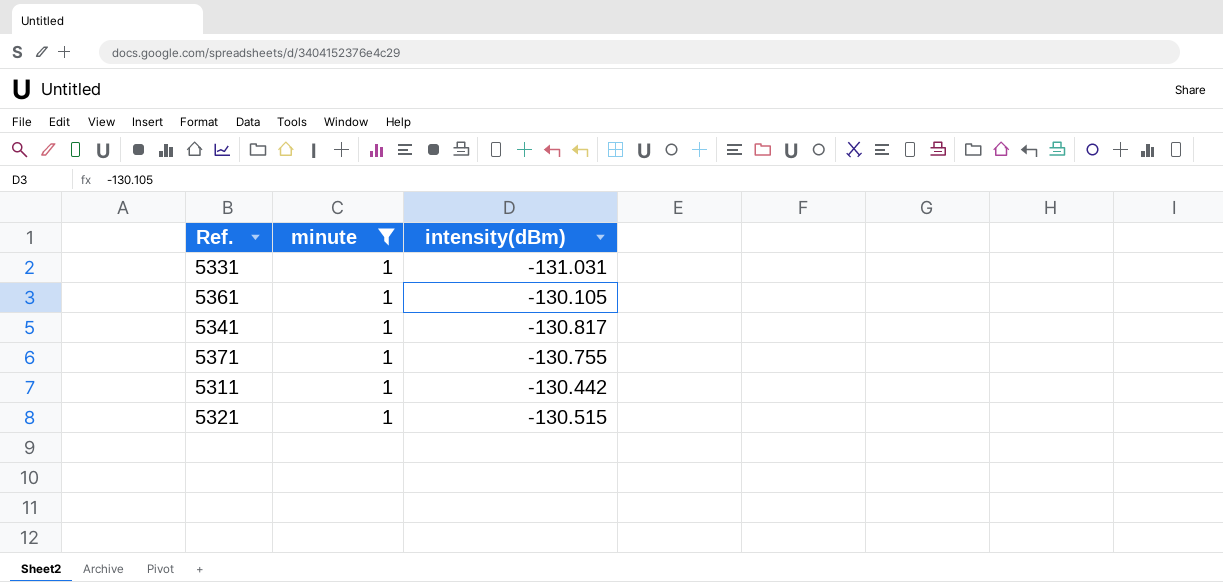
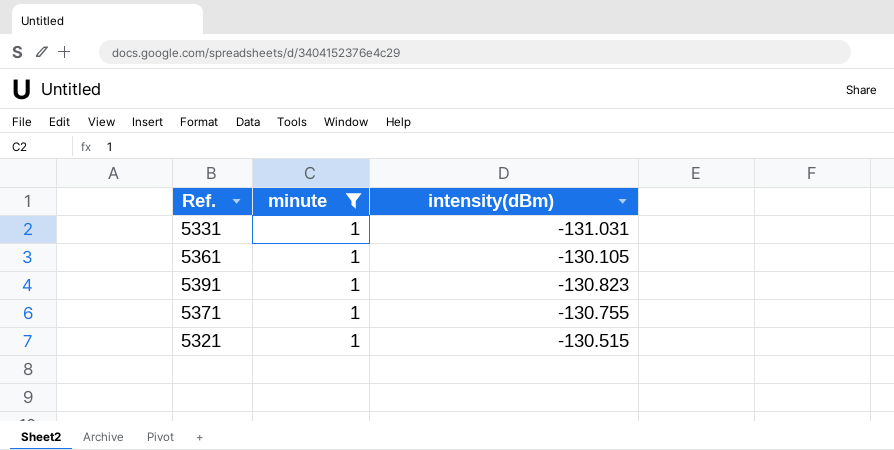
row 5341: 1 | -130.817 -> none
row 5311: 1 | -130.442 -> none
row 5391: none -> 1 | -130.823

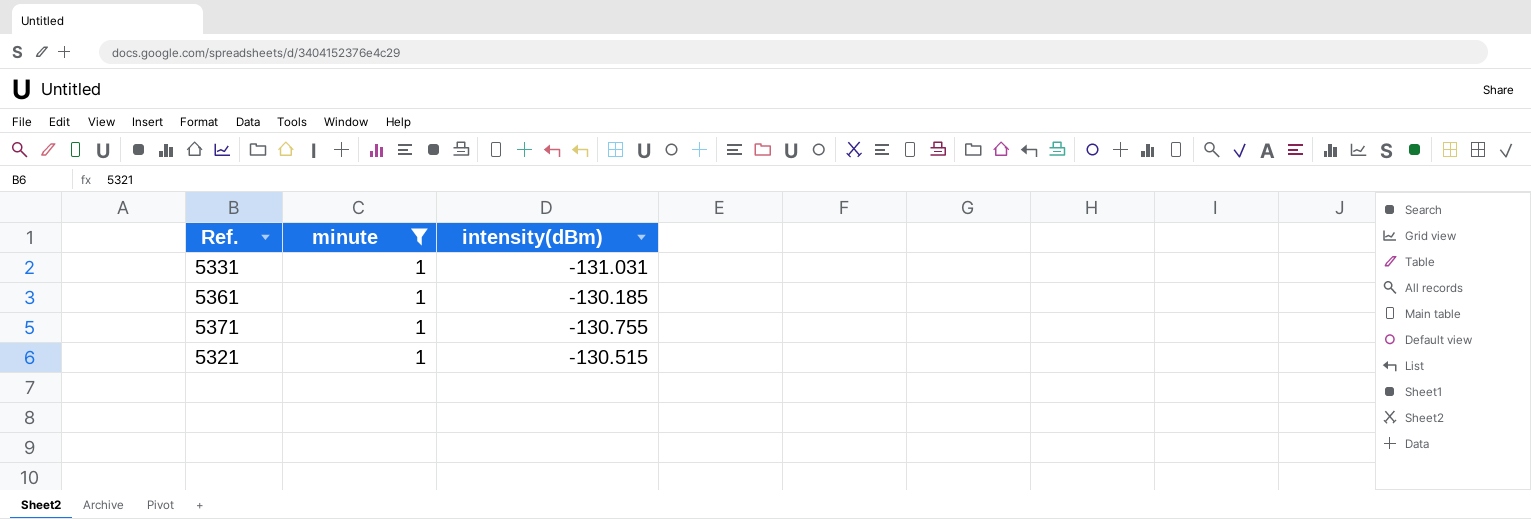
row 5391: 1 | -130.823 -> none
5361 | intensity(dBm): -130.105 -> -130.185

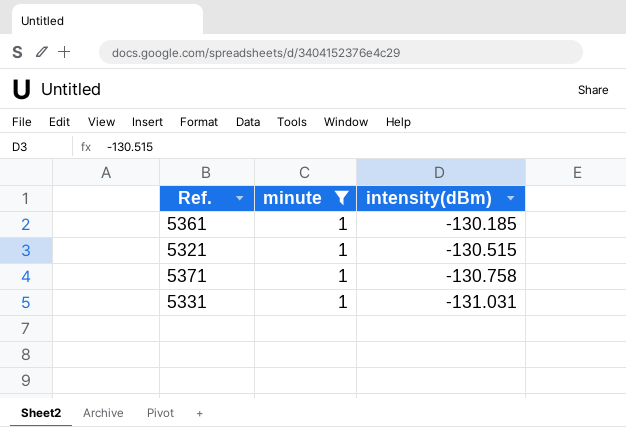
row order: none -> intensity(dBm) descending
5371 | intensity(dBm): -130.755 -> -130.758

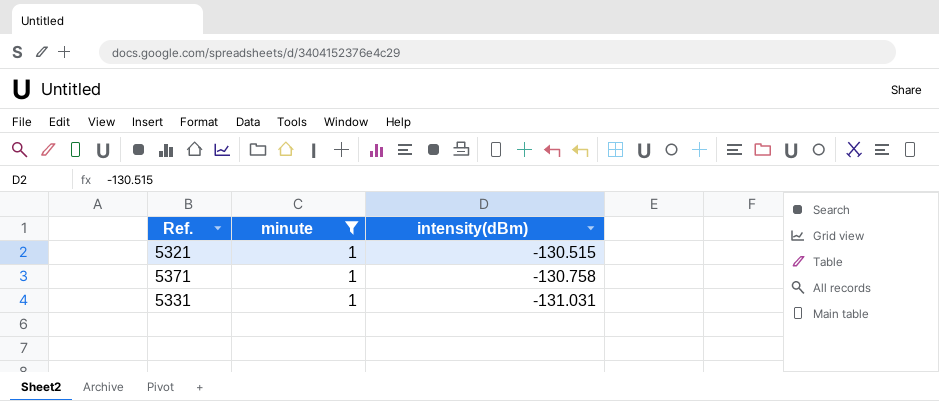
row 5361: 1 | -130.185 -> none

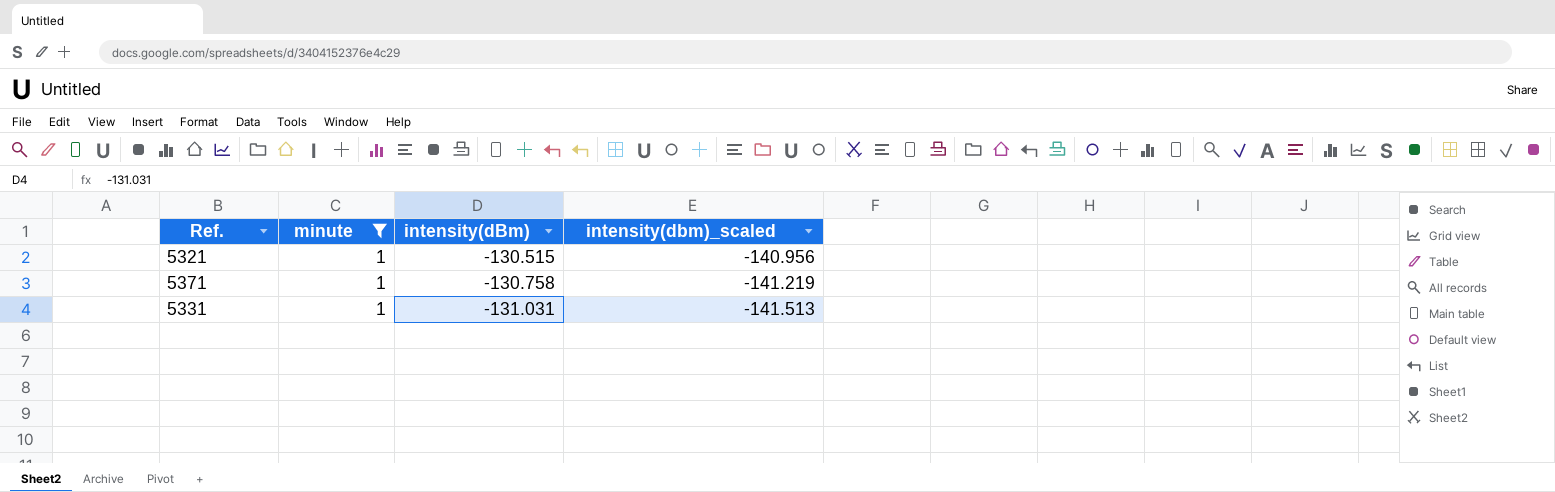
column intensity(dbm)_scaled | formula: none -> [intensity(dBm)] * 1.08

